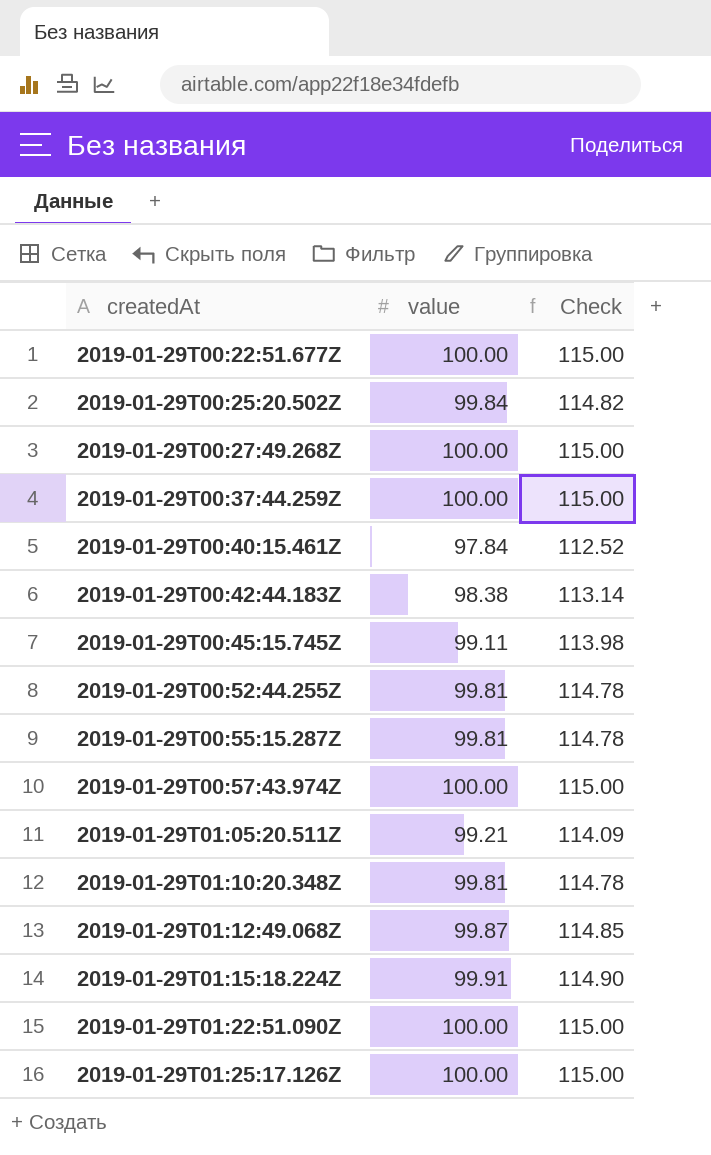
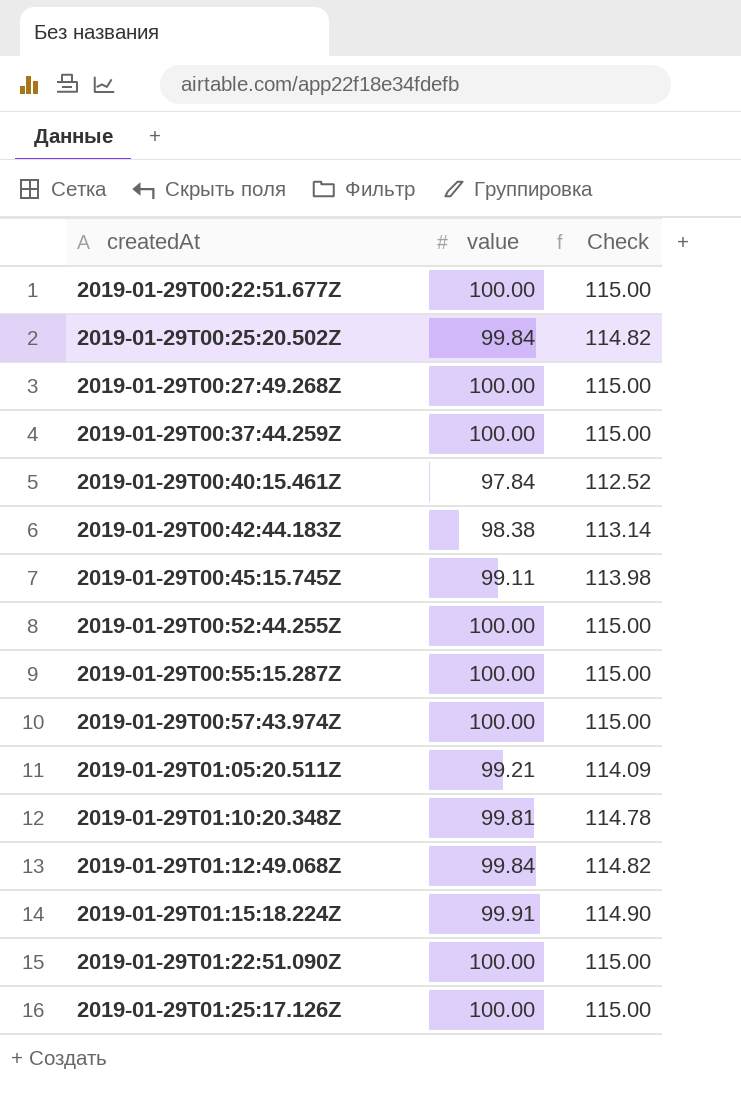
2019-01-29T00:52:44.255Z | value: 99.81 -> 100.00
2019-01-29T00:52:44.255Z | Check: 114.78 -> 115.00
2019-01-29T00:55:15.287Z | value: 99.81 -> 100.00
2019-01-29T00:55:15.287Z | Check: 114.78 -> 115.00
2019-01-29T01:12:49.068Z | value: 99.87 -> 99.84
2019-01-29T01:12:49.068Z | Check: 114.85 -> 114.82

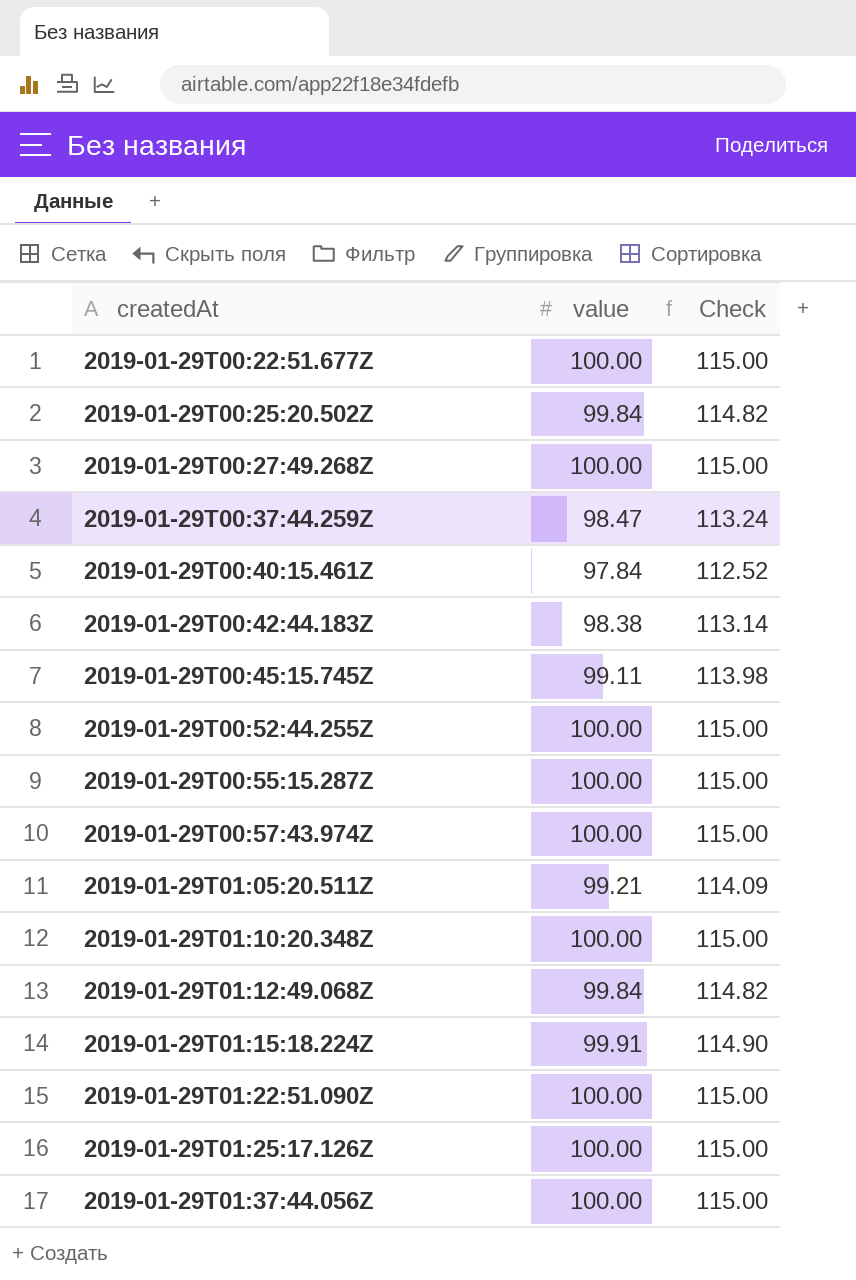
2019-01-29T00:37:44.259Z | value: 100.00 -> 98.47
2019-01-29T00:37:44.259Z | Check: 115.00 -> 113.24
2019-01-29T01:10:20.348Z | value: 99.81 -> 100.00
2019-01-29T01:10:20.348Z | Check: 114.78 -> 115.00
row 2019-01-29T01:37:44.056Z: none -> 100.00 | 115.00

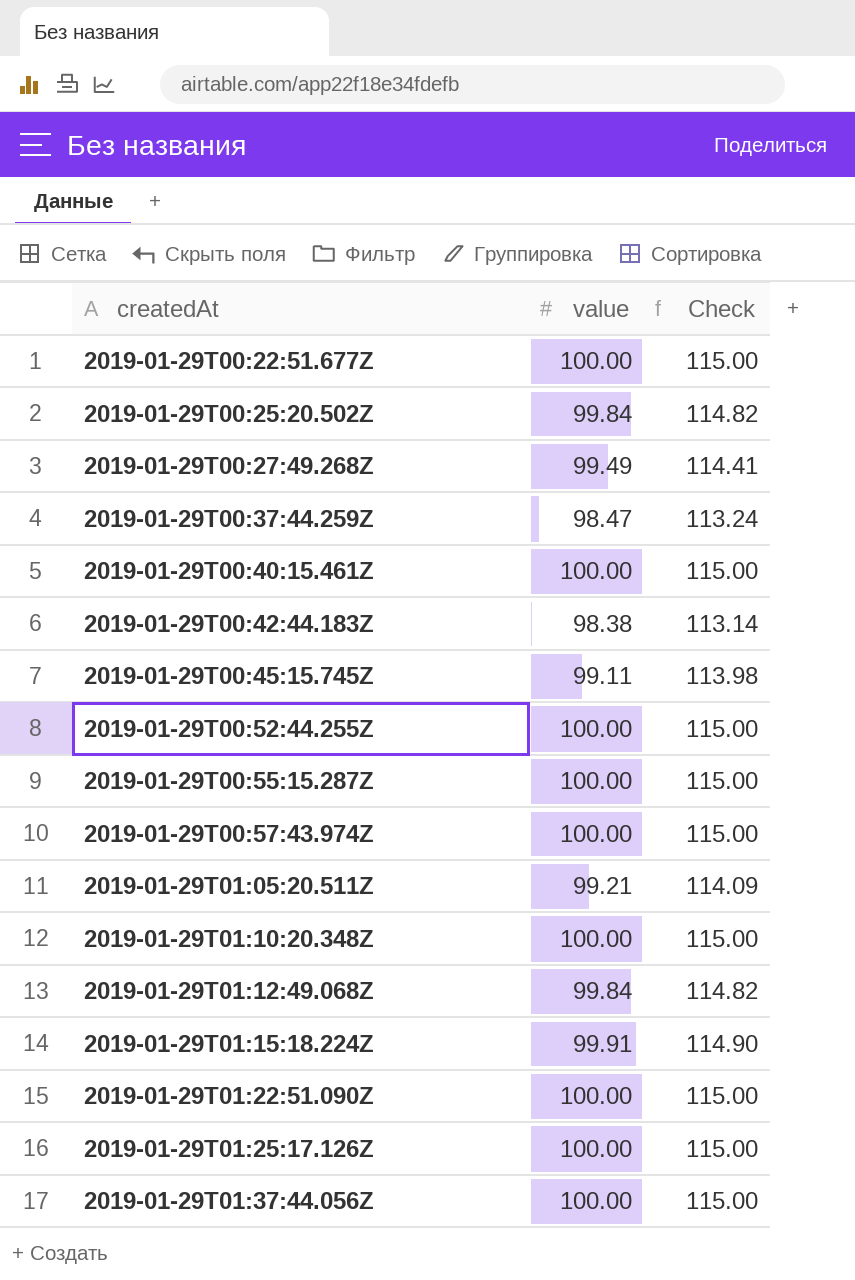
2019-01-29T00:27:49.268Z | value: 100.00 -> 99.49
2019-01-29T00:27:49.268Z | Check: 115.00 -> 114.41
2019-01-29T00:40:15.461Z | value: 97.84 -> 100.00
2019-01-29T00:40:15.461Z | Check: 112.52 -> 115.00

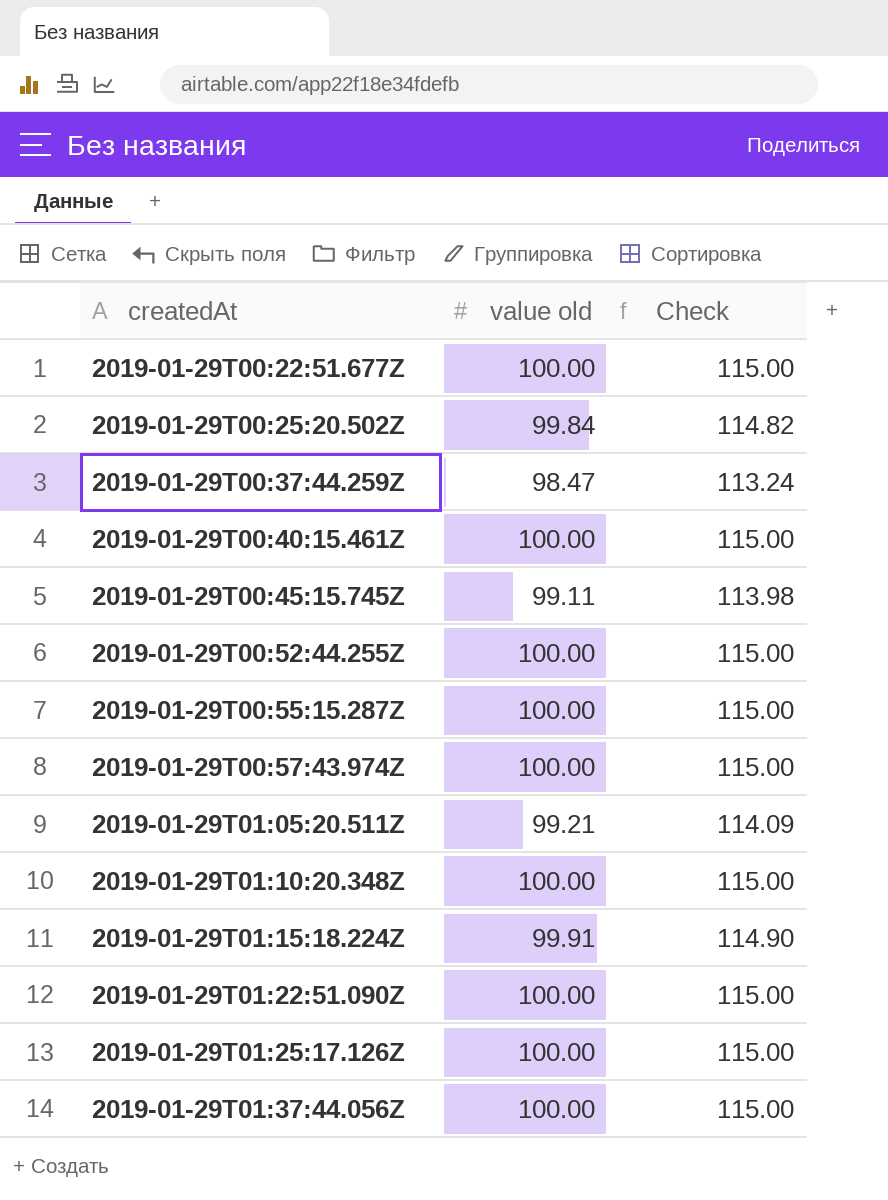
column name: value -> value old
row 2019-01-29T00:27:49.268Z: 99.49 | 114.41 -> none
row 2019-01-29T00:42:44.183Z: 98.38 | 113.14 -> none
row 2019-01-29T01:12:49.068Z: 99.84 | 114.82 -> none

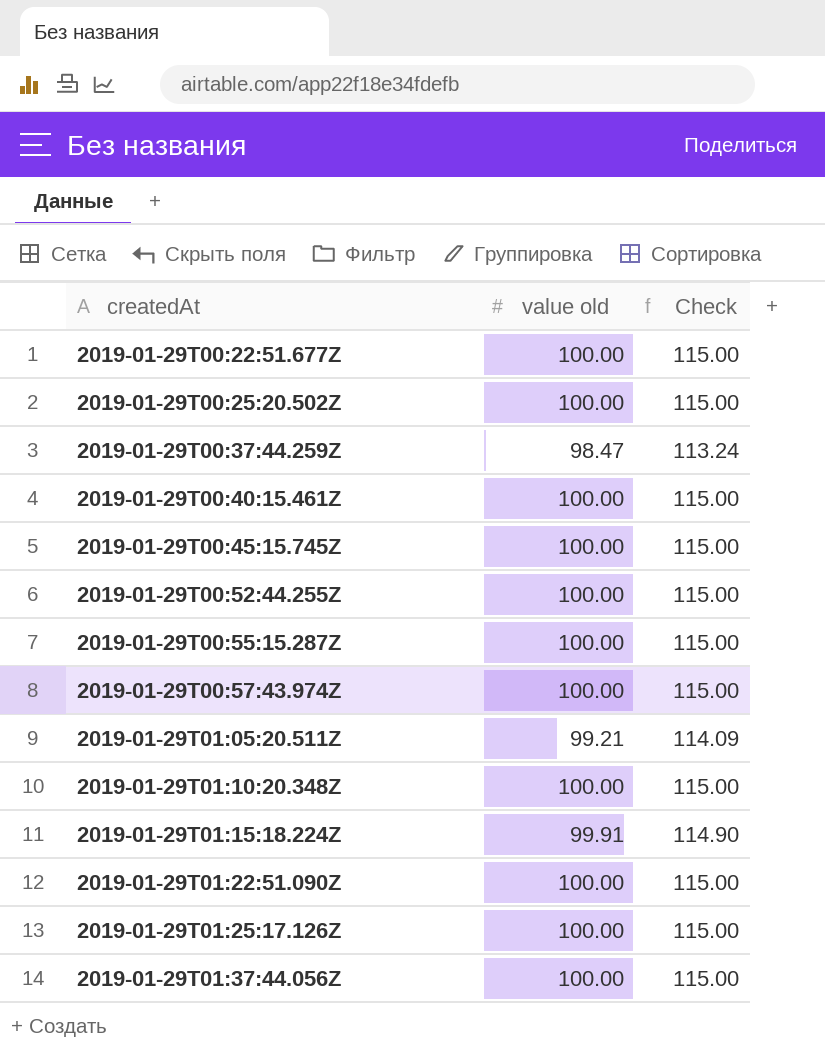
2019-01-29T00:25:20.502Z | value old: 99.84 -> 100.00
2019-01-29T00:25:20.502Z | Check: 114.82 -> 115.00
2019-01-29T00:45:15.745Z | value old: 99.11 -> 100.00
2019-01-29T00:45:15.745Z | Check: 113.98 -> 115.00

